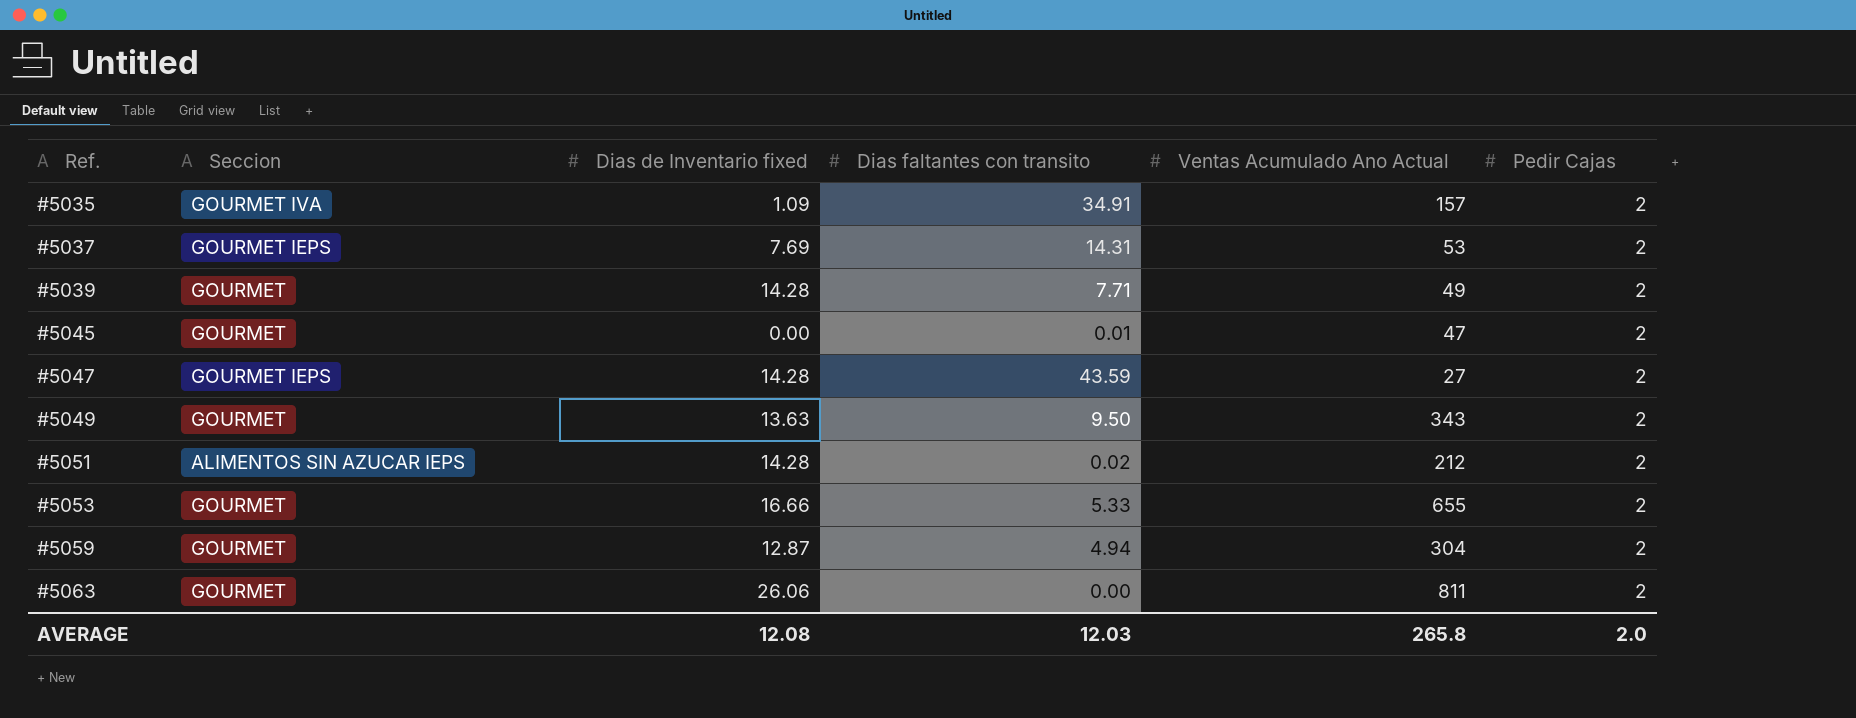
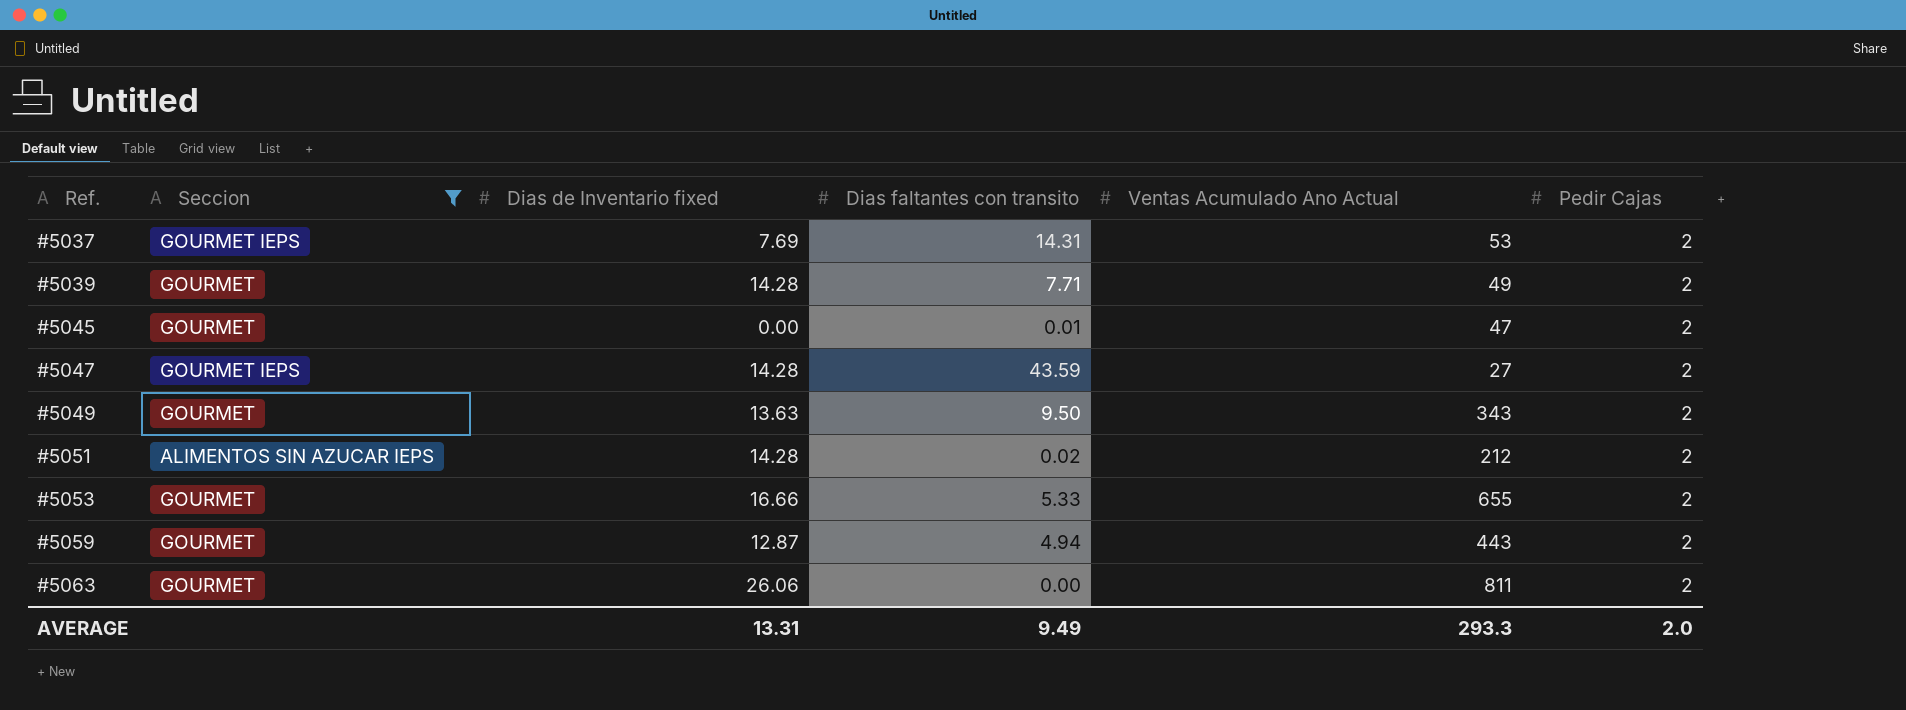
filter: none -> Seccion != GOURMET IVA
#5059 | Ventas Acumulado Ano Actual: 304 -> 443
AVERAGE | Dias de Inventario fixed: 12.08 -> 13.31
AVERAGE | Dias faltantes con transito: 12.03 -> 9.49
AVERAGE | Ventas Acumulado Ano Actual: 265.8 -> 293.3

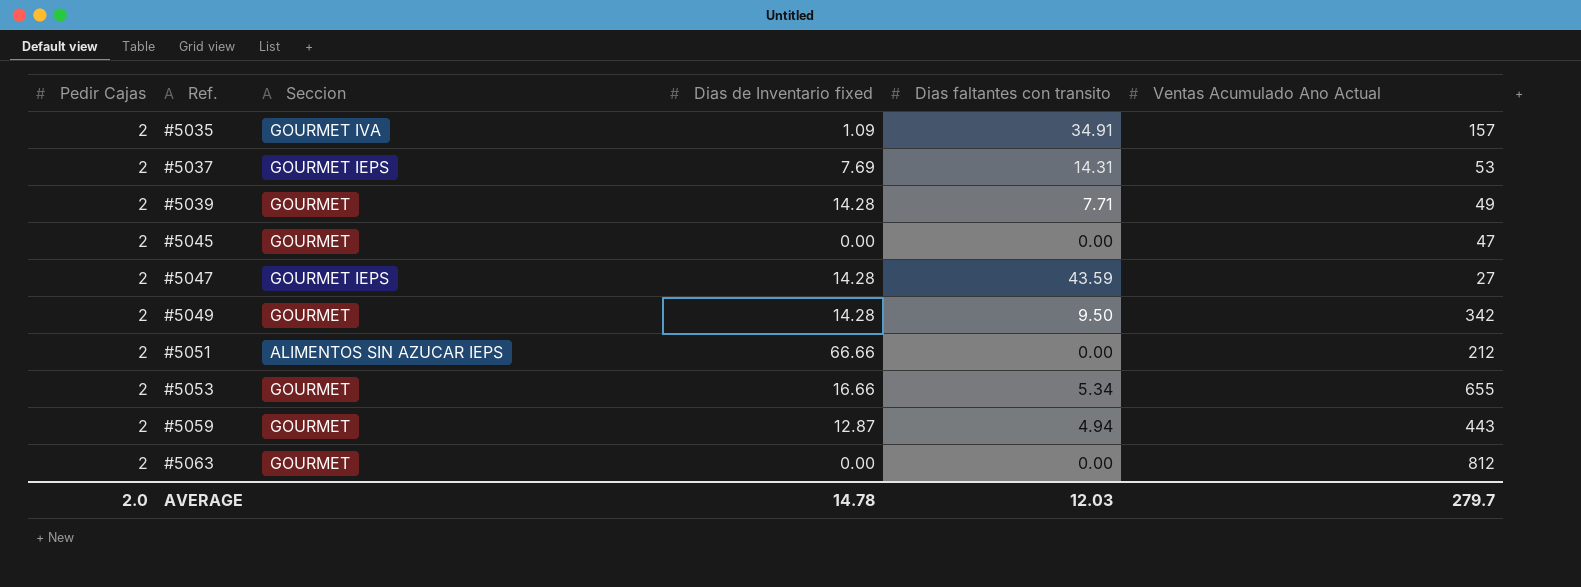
filter: Seccion != GOURMET IVA -> none
column Pedir Cajas | position: 6 -> 1
#5045 | Dias faltantes con transito: 0.01 -> 0.00
#5049 | Dias de Inventario fixed: 13.63 -> 14.28
#5049 | Ventas Acumulado Ano Actual: 343 -> 342
#5051 | Dias de Inventario fixed: 14.28 -> 66.66
#5051 | Dias faltantes con transito: 0.02 -> 0.00
#5053 | Dias faltantes con transito: 5.33 -> 5.34
#5063 | Dias de Inventario fixed: 26.06 -> 0.00
#5063 | Ventas Acumulado Ano Actual: 811 -> 812
AVERAGE | Dias de Inventario fixed: 13.31 -> 14.78
AVERAGE | Dias faltantes con transito: 9.49 -> 12.03
AVERAGE | Ventas Acumulado Ano Actual: 293.3 -> 279.7

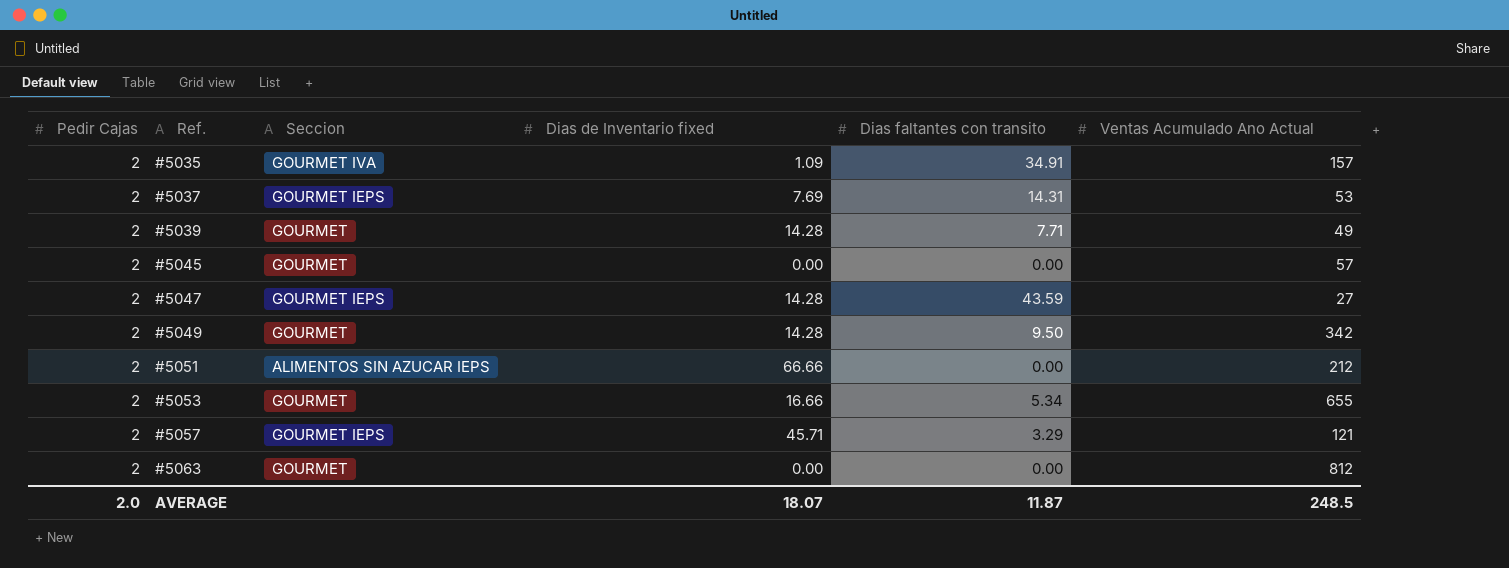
row #5059: 2 | GOURMET | 12.87 | 4.94 | 443 -> none
#5045 | Ventas Acumulado Ano Actual: 47 -> 57
row #5057: none -> 2 | GOURMET IEPS | 45.71 | 3.29 | 121
AVERAGE | Dias de Inventario fixed: 14.78 -> 18.07
AVERAGE | Dias faltantes con transito: 12.03 -> 11.87
AVERAGE | Ventas Acumulado Ano Actual: 279.7 -> 248.5

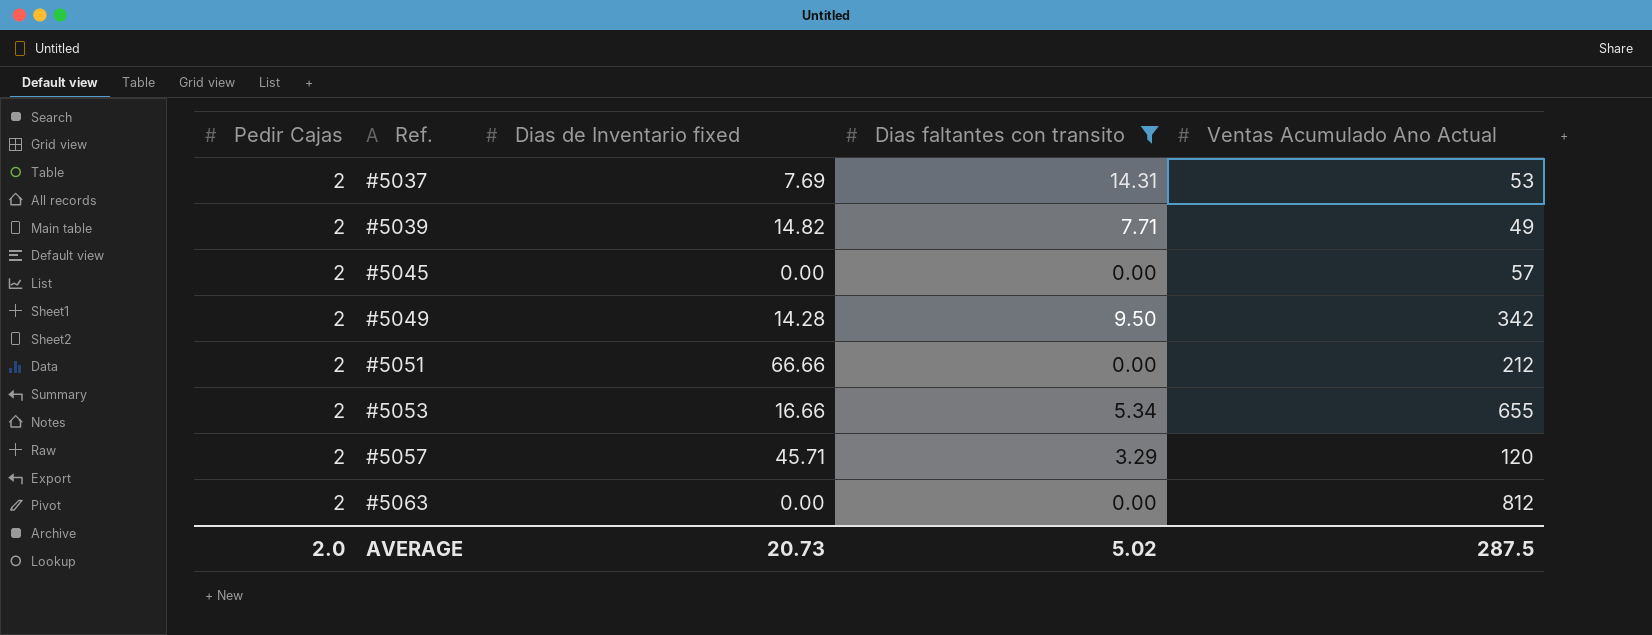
filter: none -> Dias faltantes con transito <= 14.31
column Seccion | position: 3 -> none
#5039 | Dias de Inventario fixed: 14.28 -> 14.82
#5057 | Ventas Acumulado Ano Actual: 121 -> 120
AVERAGE | Dias de Inventario fixed: 18.07 -> 20.73
AVERAGE | Dias faltantes con transito: 11.87 -> 5.02
AVERAGE | Ventas Acumulado Ano Actual: 248.5 -> 287.5

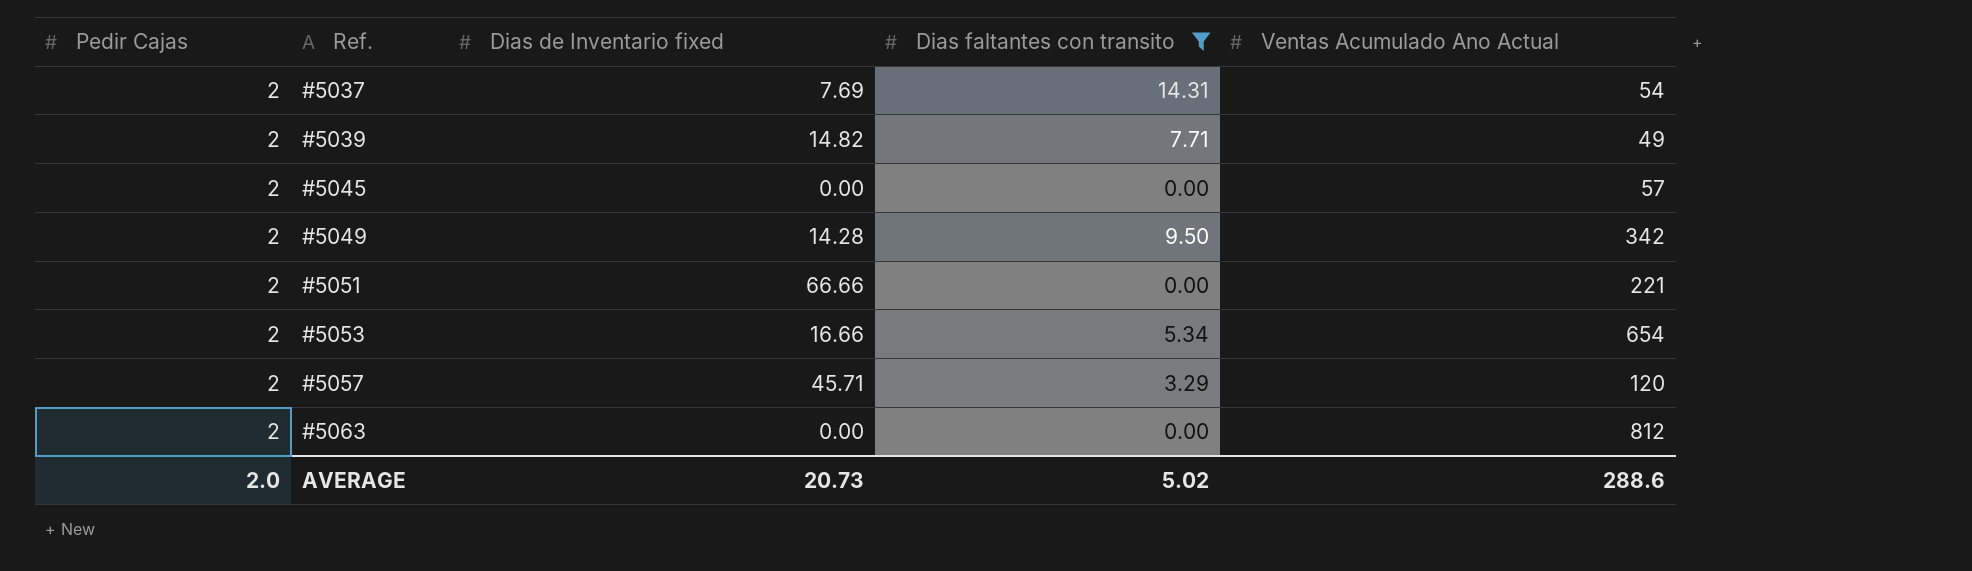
#5037 | Ventas Acumulado Ano Actual: 53 -> 54
#5051 | Ventas Acumulado Ano Actual: 212 -> 221
#5053 | Ventas Acumulado Ano Actual: 655 -> 654
AVERAGE | Ventas Acumulado Ano Actual: 287.5 -> 288.6

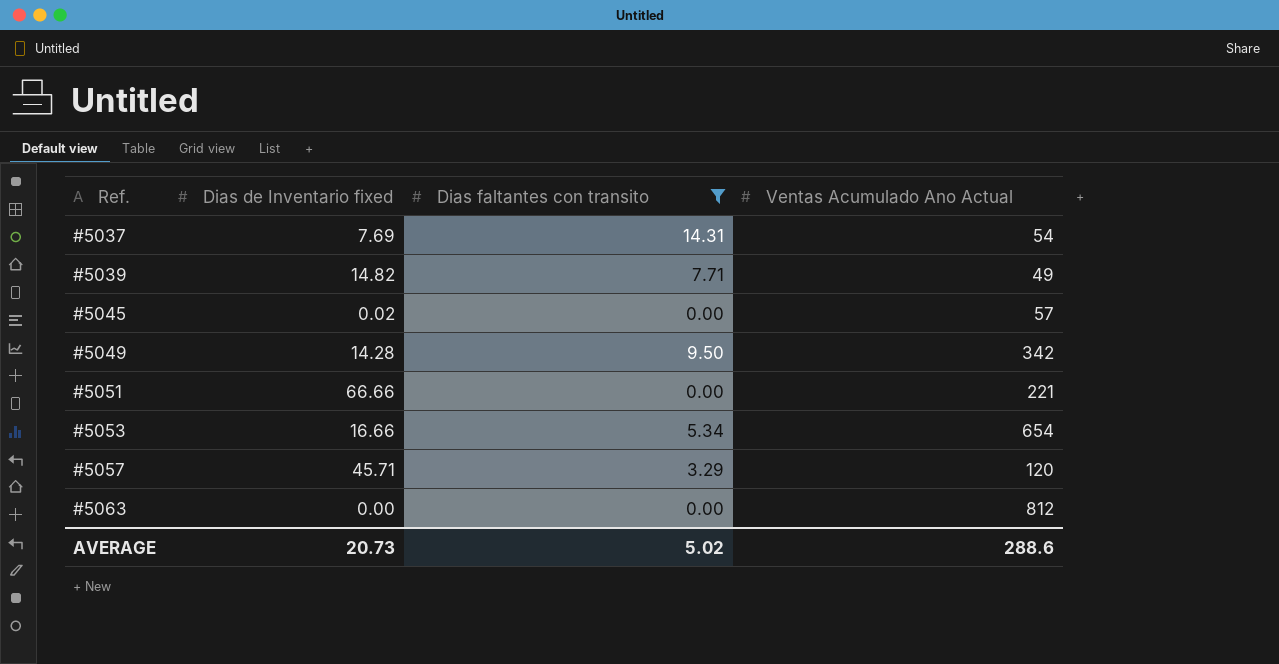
column Pedir Cajas | position: 1 -> none
#5045 | Dias de Inventario fixed: 0.00 -> 0.02

